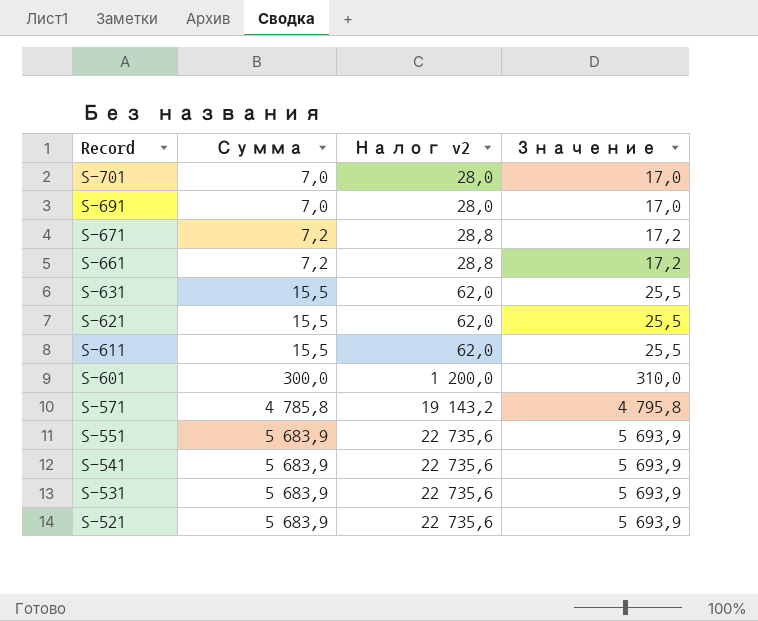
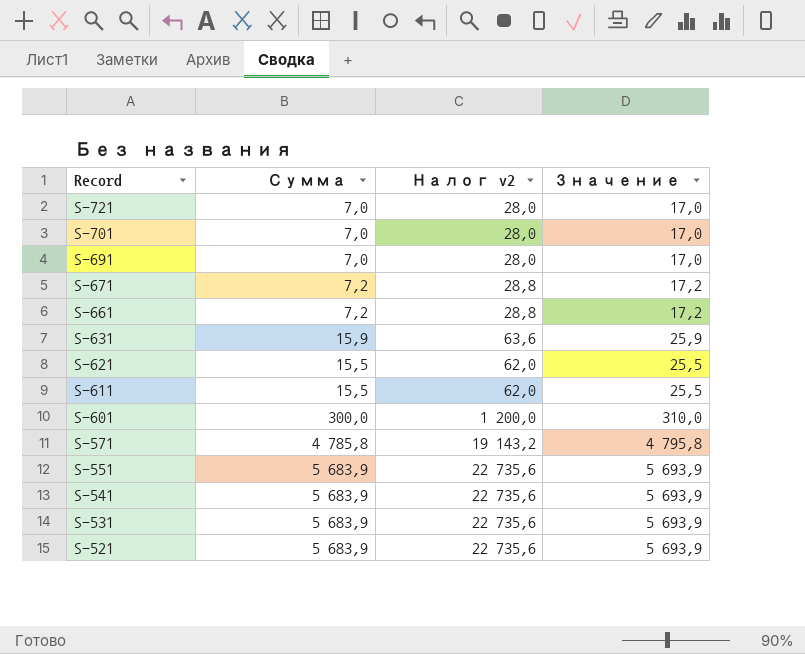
row S-721: none -> 7,0 | 28,0 | 17,0
S-631 | Сумма: 15,5 -> 15,9
S-631 | Налог v2: 62,0 -> 63,6
S-631 | Значение: 25,5 -> 25,9

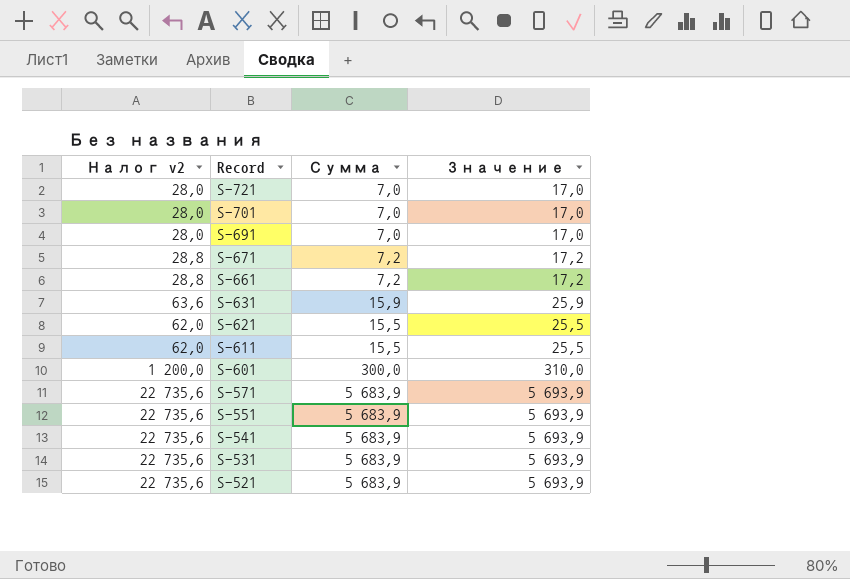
column Налог v2 | position: 3 -> 1
S-571 | Налог v2: 19 143,2 -> 22 735,6
S-571 | Сумма: 4 785,8 -> 5 683,9
S-571 | Значение: 4 795,8 -> 5 693,9

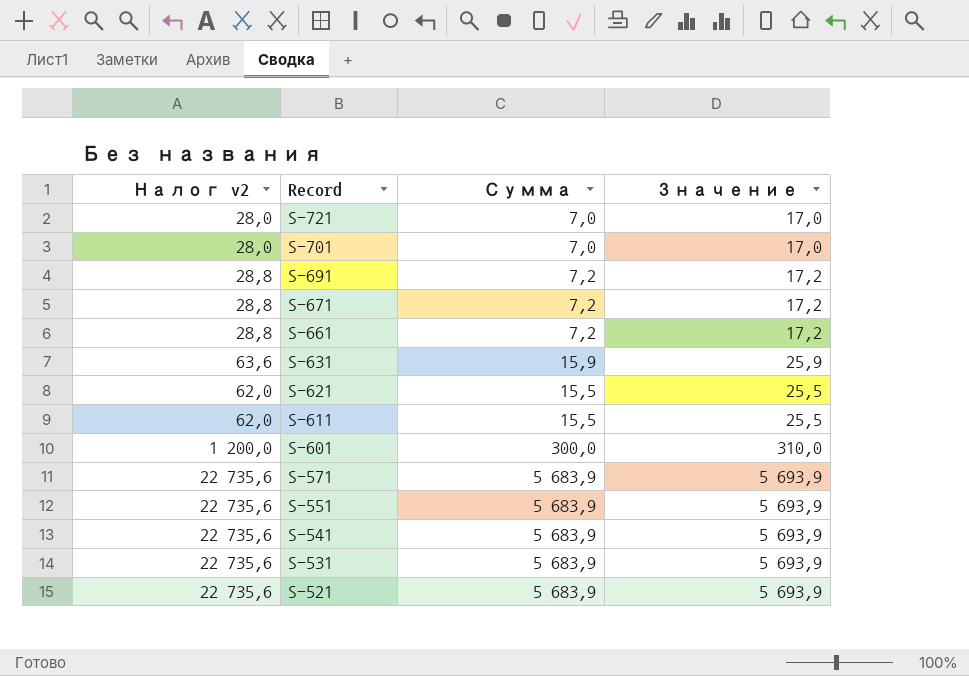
S-691 | Налог v2: 28,0 -> 28,8
S-691 | Сумма: 7,0 -> 7,2
S-691 | Значение: 17,0 -> 17,2

